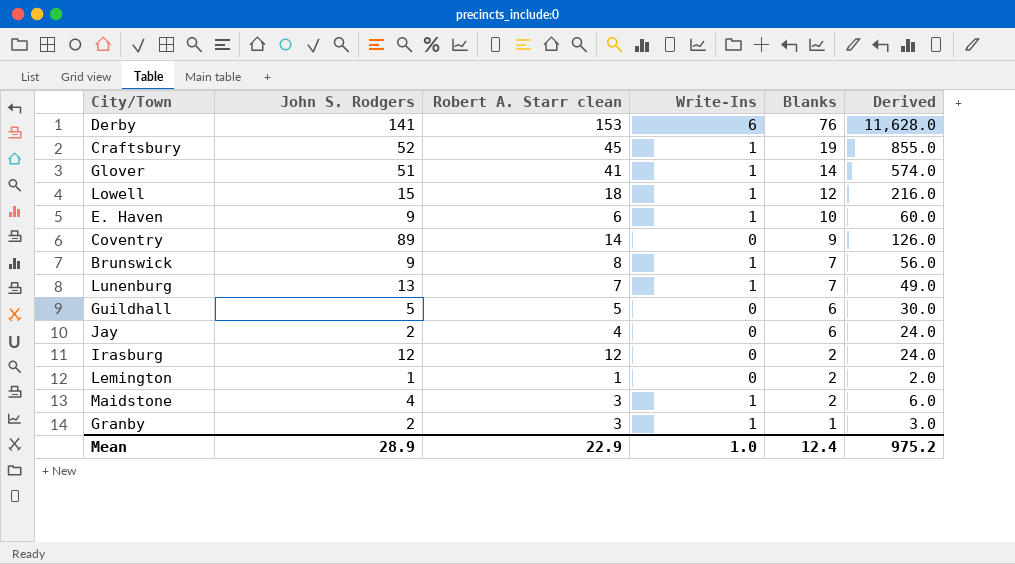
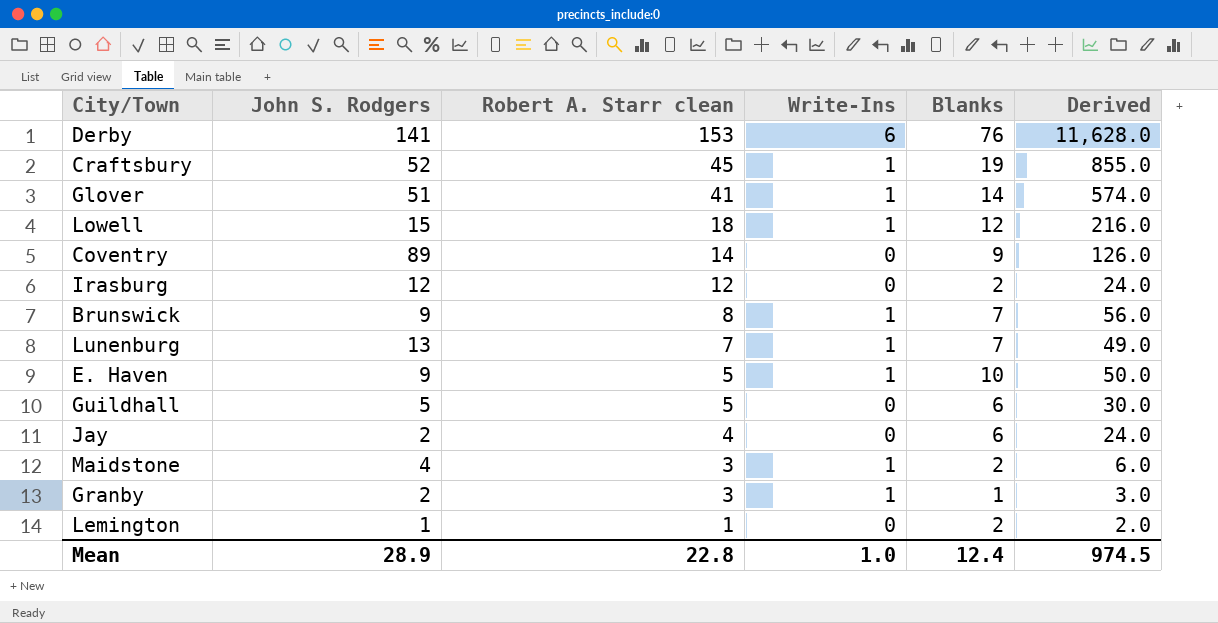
row order: Blanks descending -> Robert A. Starr clean descending
E. Haven | Robert A. Starr clean: 6 -> 5
E. Haven | Derived: 60.0 -> 50.0
Mean | Robert A. Starr clean: 22.9 -> 22.8
Mean | Derived: 975.2 -> 974.5

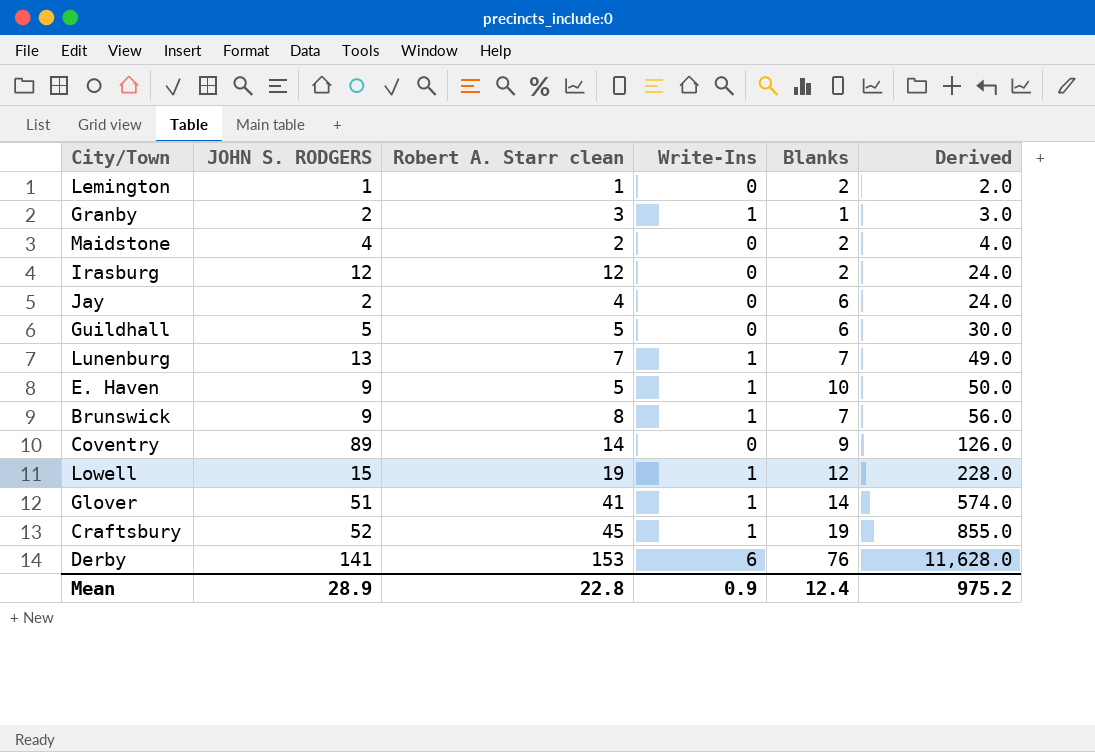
row order: Robert A. Starr clean descending -> Derived ascending
column name: John S. Rodgers -> JOHN S. RODGERS
Maidstone | Robert A. Starr clean: 3 -> 2
Maidstone | Write-Ins: 1 -> 0
Maidstone | Derived: 6.0 -> 4.0
Lowell | Robert A. Starr clean: 18 -> 19
Lowell | Derived: 216.0 -> 228.0
Mean | Write-Ins: 1.0 -> 0.9
Mean | Derived: 974.5 -> 975.2

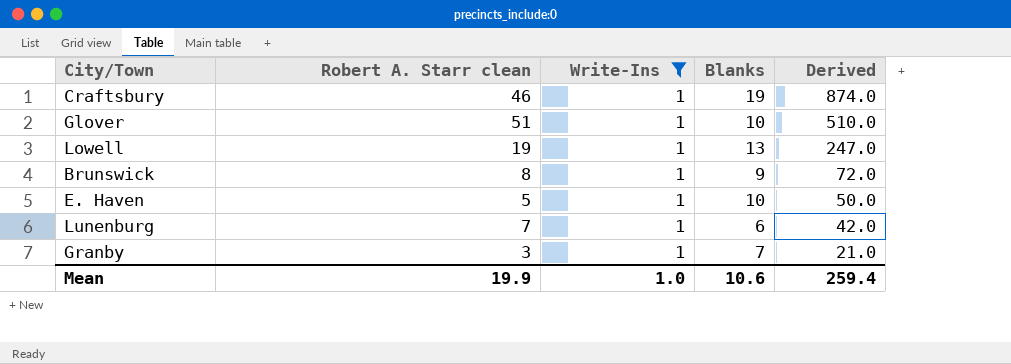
filter: none -> Write-Ins = 1
row order: Derived ascending -> Derived descending
column JOHN S. RODGERS | position: 2 -> none
Craftsbury | Robert A. Starr clean: 45 -> 46
Craftsbury | Derived: 855.0 -> 874.0
Glover | Robert A. Starr clean: 41 -> 51
Glover | Blanks: 14 -> 10
Glover | Derived: 574.0 -> 510.0
Lowell | Blanks: 12 -> 13
Lowell | Derived: 228.0 -> 247.0
Brunswick | Blanks: 7 -> 9
Brunswick | Derived: 56.0 -> 72.0
Lunenburg | Blanks: 7 -> 6
Lunenburg | Derived: 49.0 -> 42.0
Granby | Blanks: 1 -> 7
Granby | Derived: 3.0 -> 21.0
Mean | Robert A. Starr clean: 22.8 -> 19.9
Mean | Write-Ins: 0.9 -> 1.0
Mean | Blanks: 12.4 -> 10.6
Mean | Derived: 975.2 -> 259.4

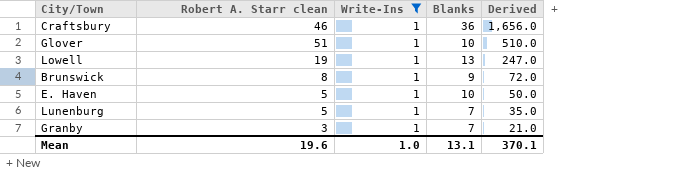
Craftsbury | Blanks: 19 -> 36
Craftsbury | Derived: 874.0 -> 1,656.0
Lunenburg | Robert A. Starr clean: 7 -> 5
Lunenburg | Blanks: 6 -> 7
Lunenburg | Derived: 42.0 -> 35.0
Mean | Robert A. Starr clean: 19.9 -> 19.6
Mean | Blanks: 10.6 -> 13.1
Mean | Derived: 259.4 -> 370.1

